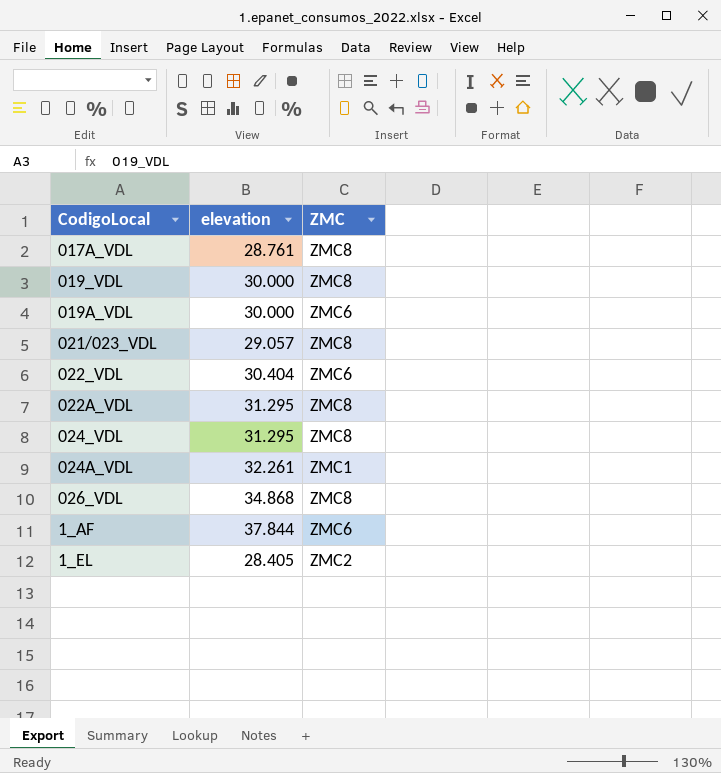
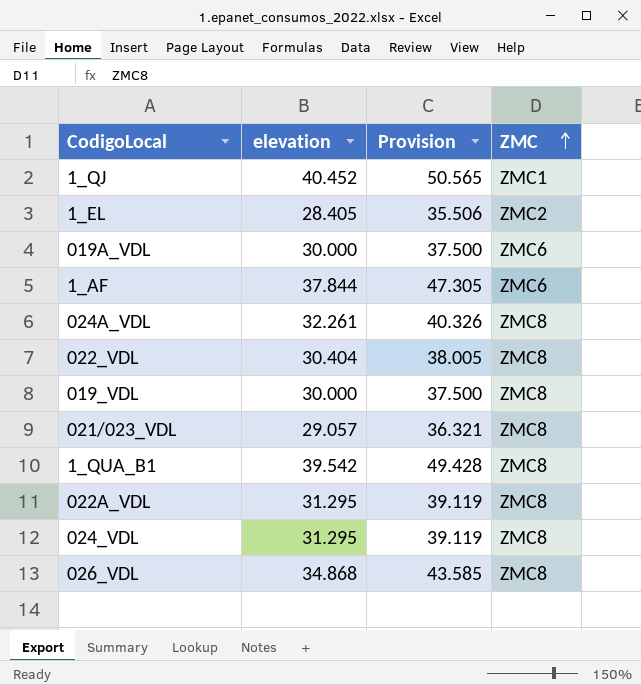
row order: none -> ZMC ascending
column Provision | formula: none -> [elevation] * 1.25
row 017A_VDL: 28.761 | ZMC8 -> none
row 1_QJ: none -> 40.452 | 50.565 | ZMC1
024A_VDL | ZMC: ZMC1 -> ZMC8
022_VDL | ZMC: ZMC6 -> ZMC8
row 1_QUA_B1: none -> 39.542 | 49.428 | ZMC8

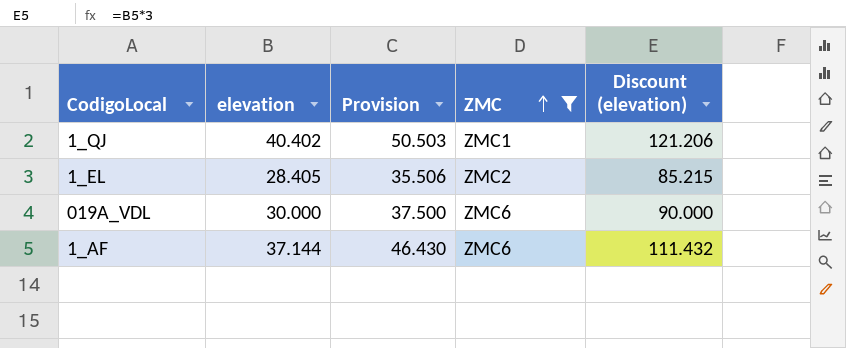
filter: none -> ZMC != ZMC8
column Discount (elevation) | formula: none -> [elevation] * 3
1_QJ | elevation: 40.452 -> 40.402
1_QJ | Provision: 50.565 -> 50.503
1_AF | elevation: 37.844 -> 37.144
1_AF | Provision: 47.305 -> 46.430

